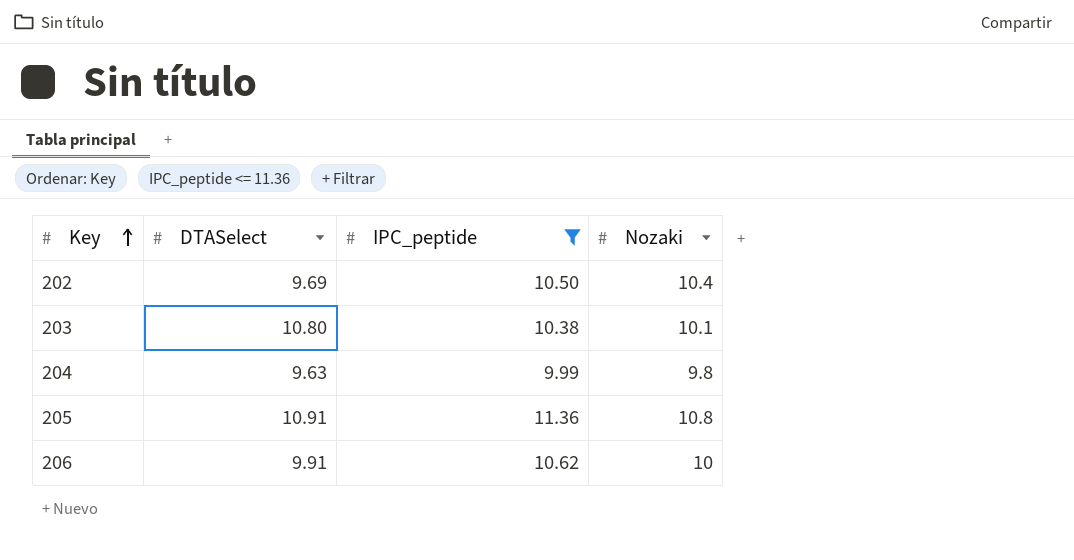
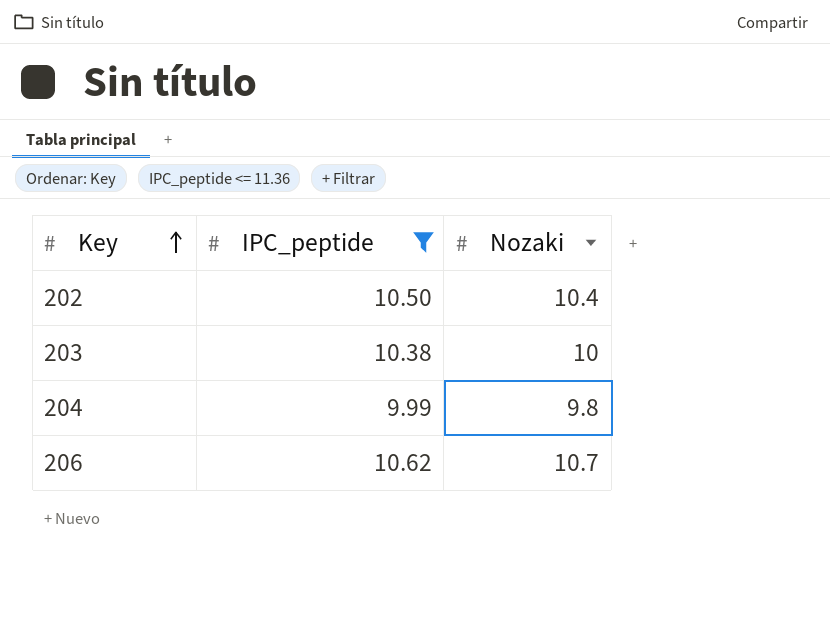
column DTASelect | position: 2 -> none
row 205: 10.91 | 11.36 | 10.8 -> none
203 | Nozaki: 10.1 -> 10
206 | Nozaki: 10 -> 10.7

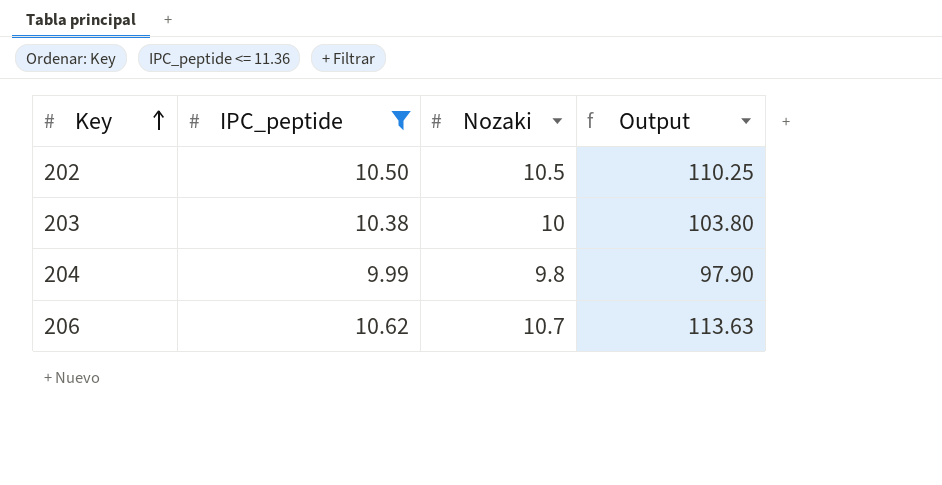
column Output | formula: none -> [IPC_peptide] * [Nozaki]
202 | Nozaki: 10.4 -> 10.5

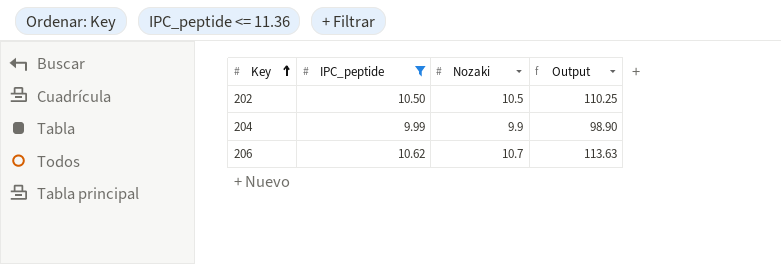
row 203: 10.38 | 10 | 103.80 -> none
204 | Nozaki: 9.8 -> 9.9
204 | Output: 97.90 -> 98.90

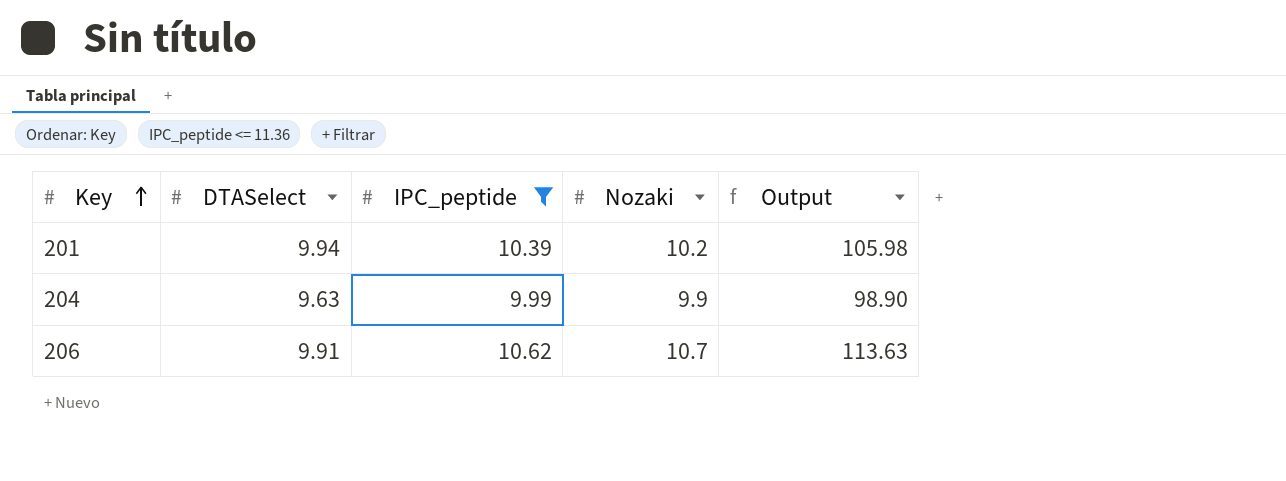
column DTASelect | position: none -> 2
row 202: 10.50 | 10.5 | 110.25 -> none
row 201: none -> 9.94 | 10.39 | 10.2 | 105.98

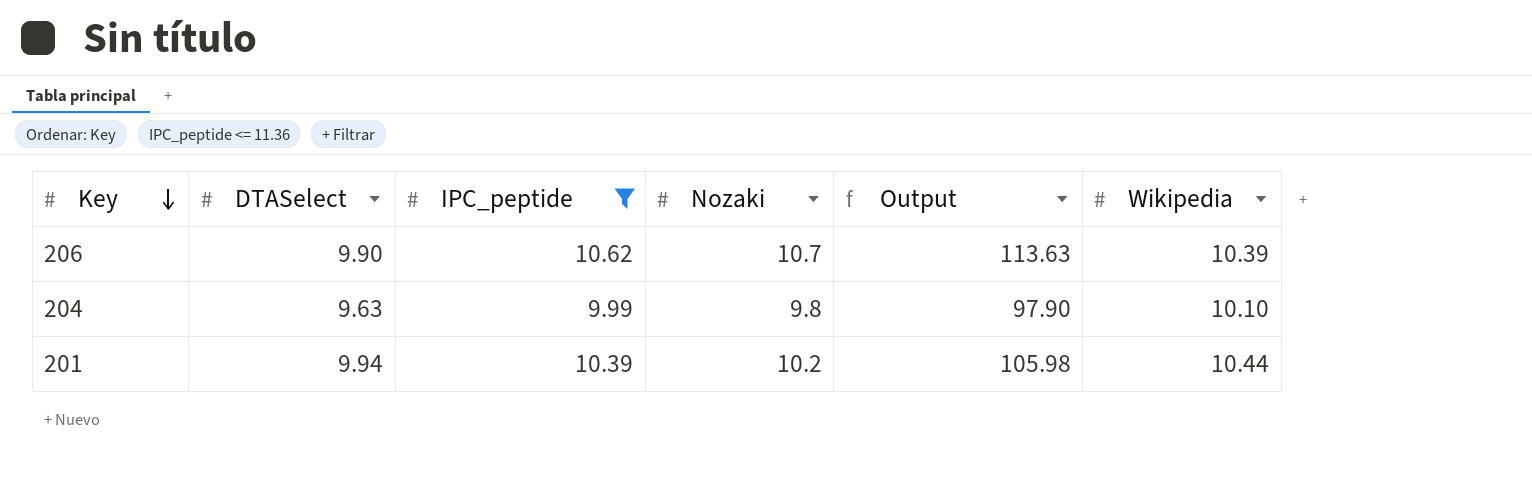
row order: Key ascending -> Key descending
column Wikipedia | position: none -> 6
206 | DTASelect: 9.91 -> 9.90
204 | Nozaki: 9.9 -> 9.8
204 | Output: 98.90 -> 97.90

